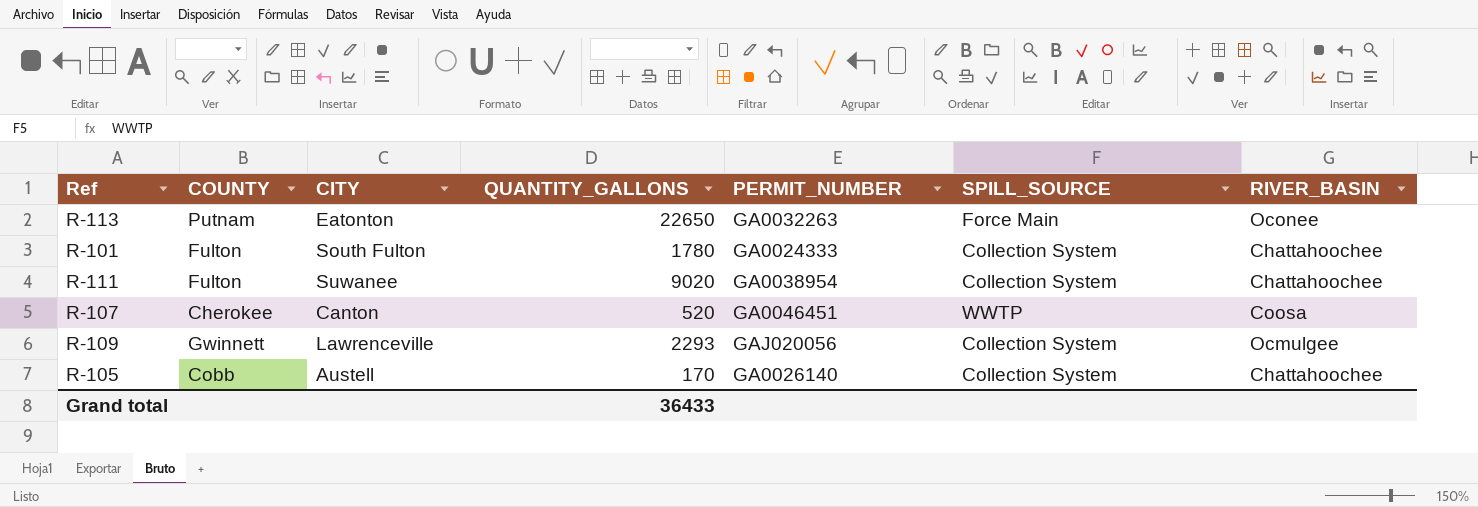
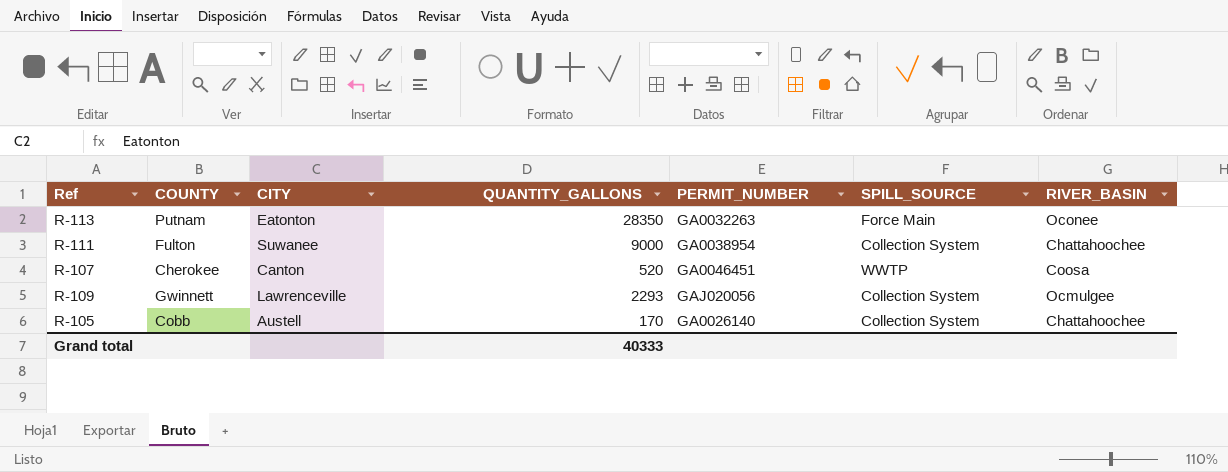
row R-101: Fulton | South Fulton | 1780 | GA0024333 | Collection System | Chattahoochee -> none
R-113 | QUANTITY_GALLONS: 22650 -> 28350
R-111 | QUANTITY_GALLONS: 9020 -> 9000
Grand total | QUANTITY_GALLONS: 36433 -> 40333

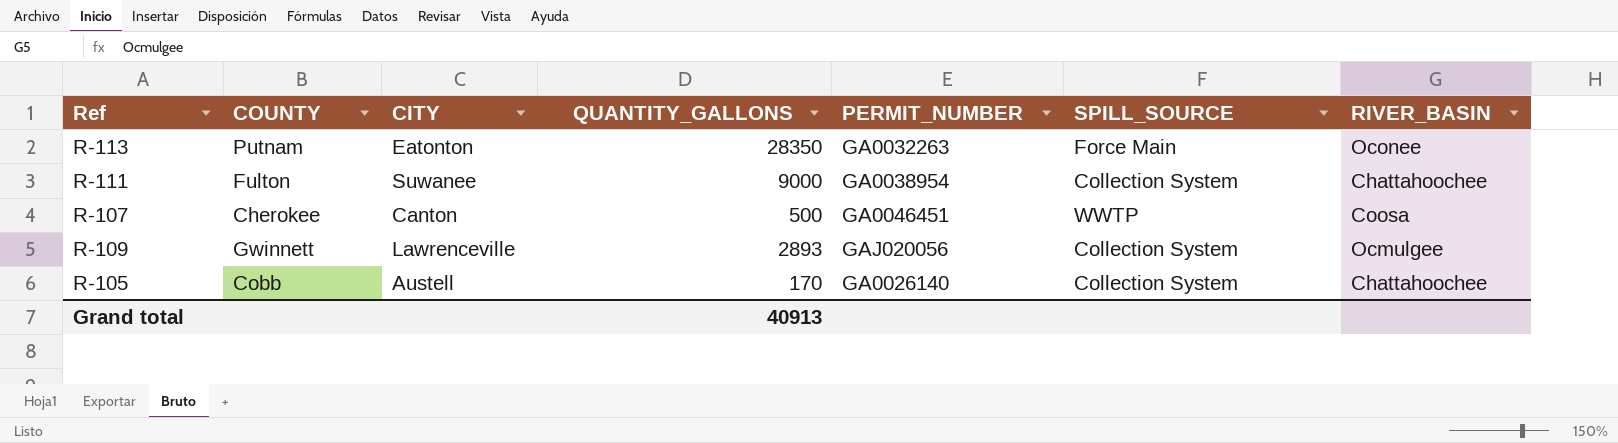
R-107 | QUANTITY_GALLONS: 520 -> 500
R-109 | QUANTITY_GALLONS: 2293 -> 2893
Grand total | QUANTITY_GALLONS: 40333 -> 40913

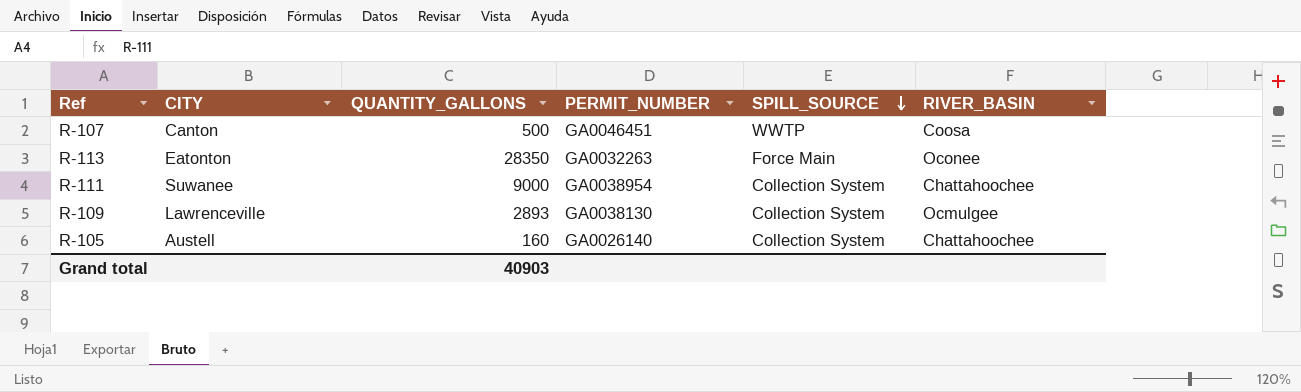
row order: none -> SPILL_SOURCE descending
column COUNTY | position: 2 -> none
R-109 | PERMIT_NUMBER: GAJ020056 -> GA0038130
R-105 | QUANTITY_GALLONS: 170 -> 160
Grand total | QUANTITY_GALLONS: 40913 -> 40903

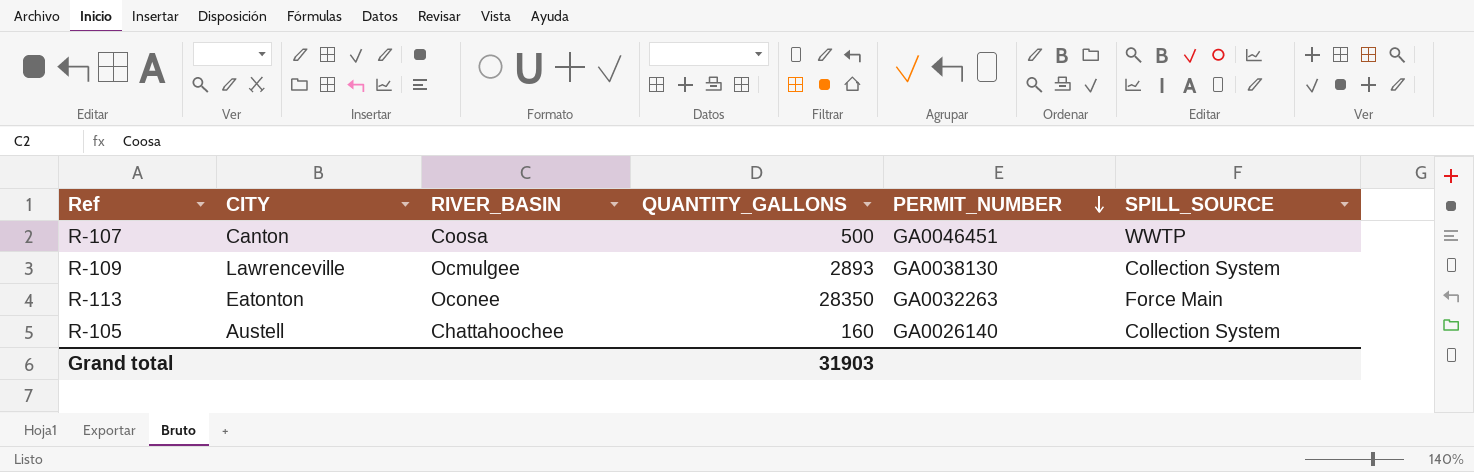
row order: SPILL_SOURCE descending -> PERMIT_NUMBER descending
column RIVER_BASIN | position: 6 -> 3
row R-111: Suwanee | 9000 | GA0038954 | Collection System | Chattahoochee -> none
Grand total | QUANTITY_GALLONS: 40903 -> 31903

